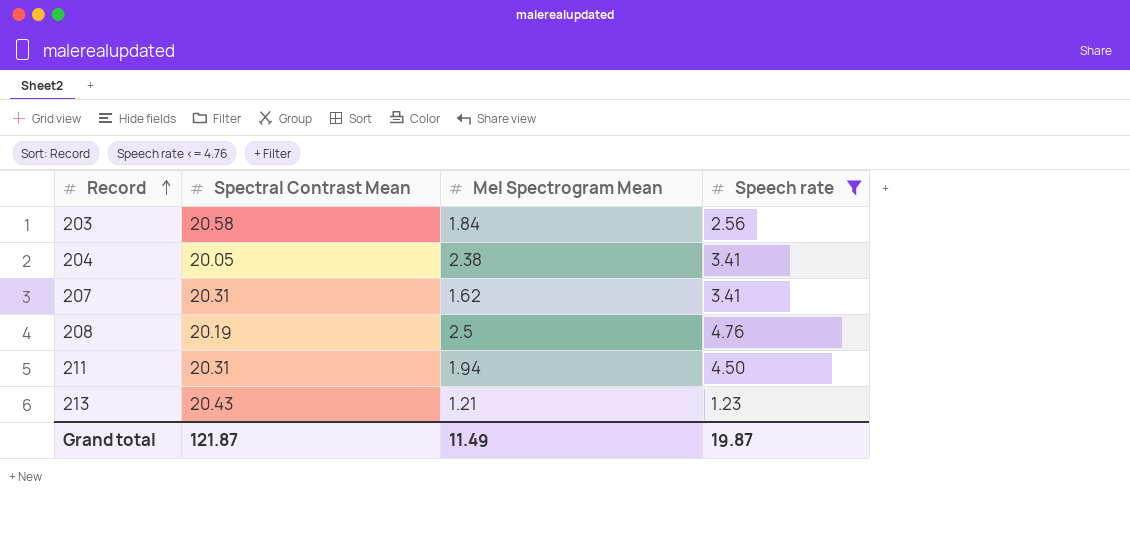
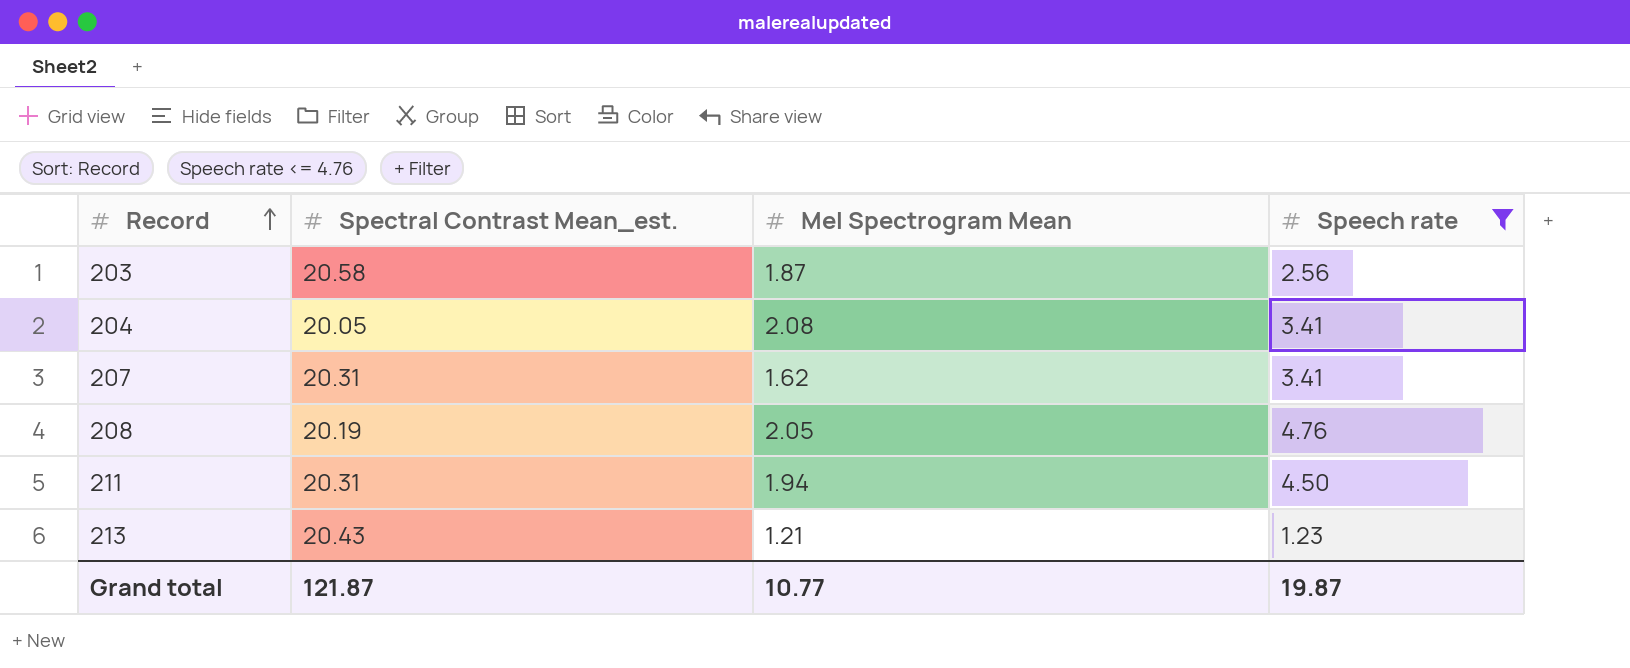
column name: Spectral Contrast Mean -> Spectral Contrast Mean_est.
203 | Mel Spectrogram Mean: 1.84 -> 1.87
204 | Mel Spectrogram Mean: 2.38 -> 2.08
208 | Mel Spectrogram Mean: 2.5 -> 2.05
Grand total | Mel Spectrogram Mean: 11.49 -> 10.77

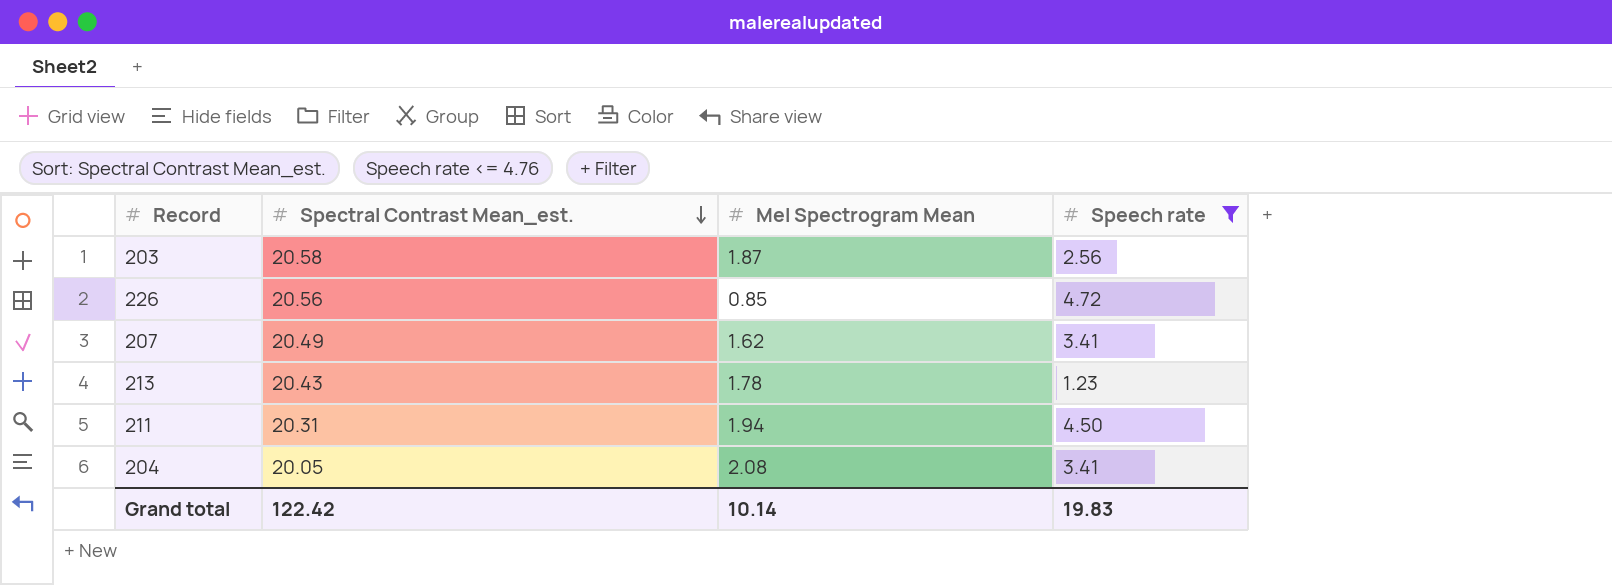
row order: Record ascending -> Spectral Contrast Mean_est. descending
row 208: 20.19 | 2.05 | 4.76 -> none
row 226: none -> 20.56 | 0.85 | 4.72
207 | Spectral Contrast Mean_est.: 20.31 -> 20.49
213 | Mel Spectrogram Mean: 1.21 -> 1.78
Grand total | Spectral Contrast Mean_est.: 121.87 -> 122.42
Grand total | Mel Spectrogram Mean: 10.77 -> 10.14
Grand total | Speech rate: 19.87 -> 19.83

